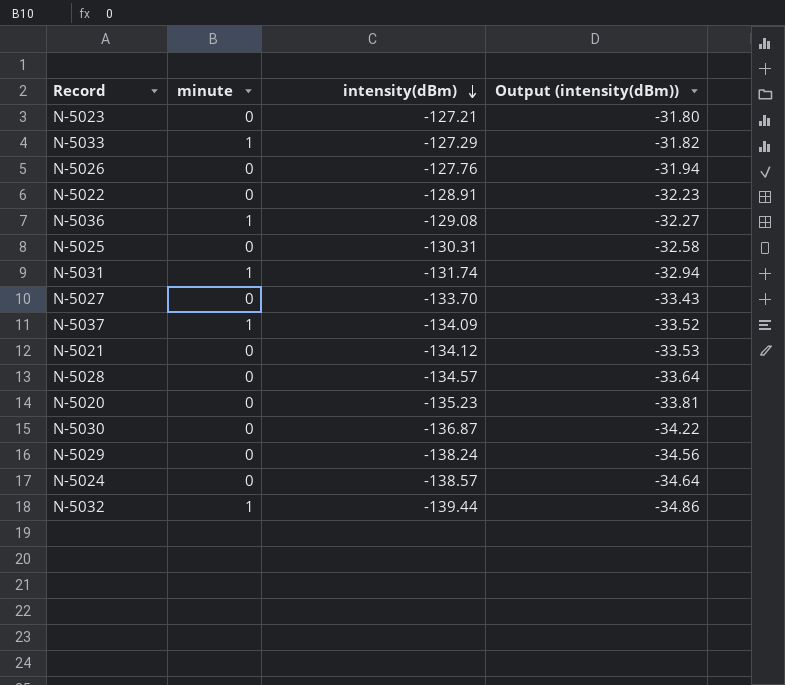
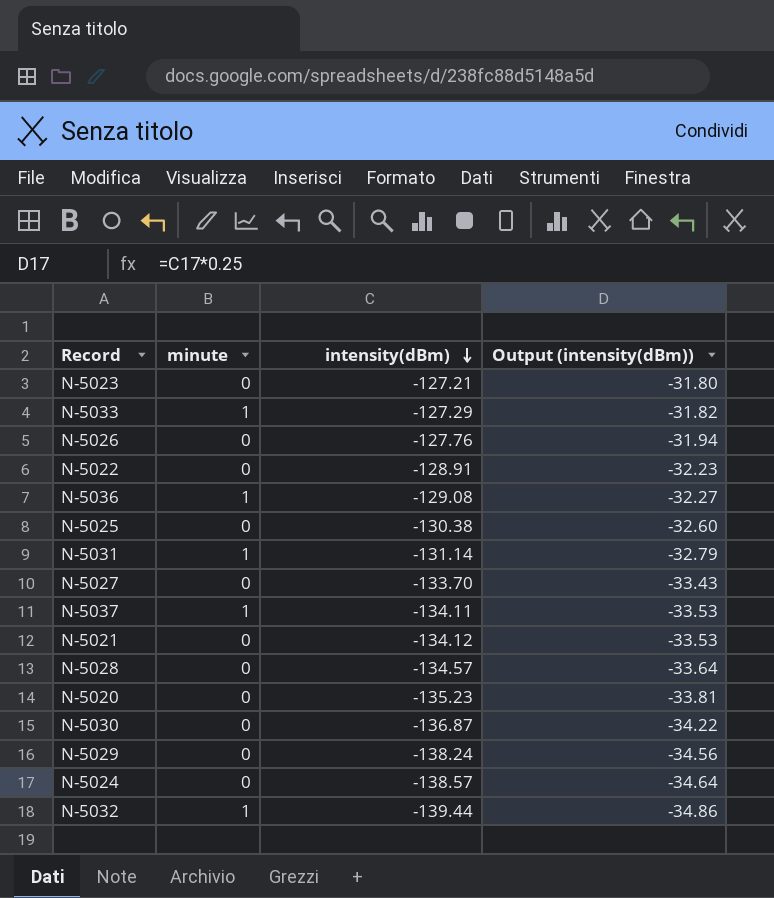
N-5025 | intensity(dBm): -130.31 -> -130.38
N-5025 | Output (intensity(dBm)): -32.58 -> -32.60
N-5031 | intensity(dBm): -131.74 -> -131.14
N-5031 | Output (intensity(dBm)): -32.94 -> -32.79
N-5037 | intensity(dBm): -134.09 -> -134.11
N-5037 | Output (intensity(dBm)): -33.52 -> -33.53

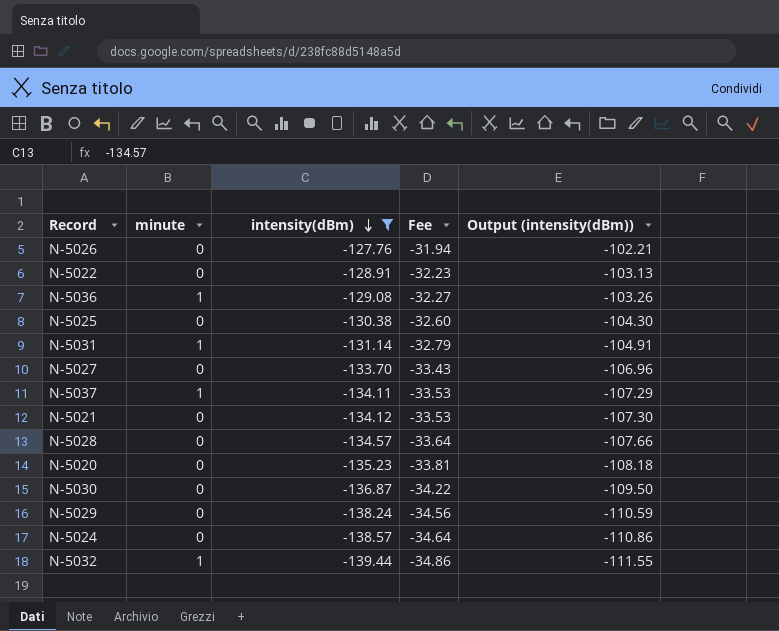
filter: none -> intensity(dBm) <= -127.76
column Fee | formula: none -> [intensity(dBm)] * 0.25
column Output (intensity(dBm)) | formula: [intensity(dBm)] * 0.25 -> [intensity(dBm)] * 0.8

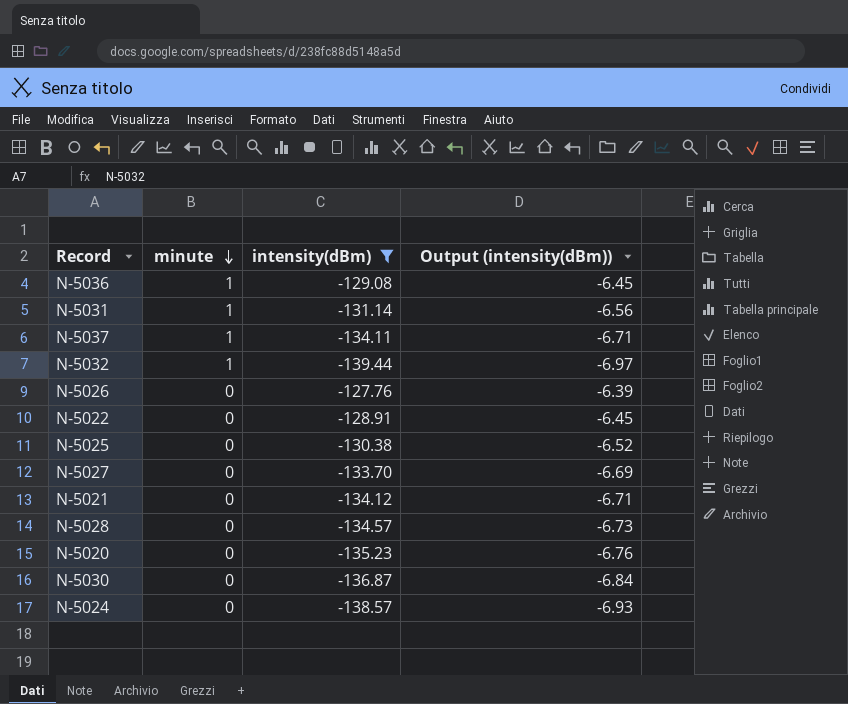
row order: intensity(dBm) descending -> minute descending
column Fee | formula: [intensity(dBm)] * 0.25 -> none
column Output (intensity(dBm)) | formula: [intensity(dBm)] * 0.8 -> [intensity(dBm)] * 0.05
row N-5029: 0 | -138.24 | -34.56 | -110.59 -> none

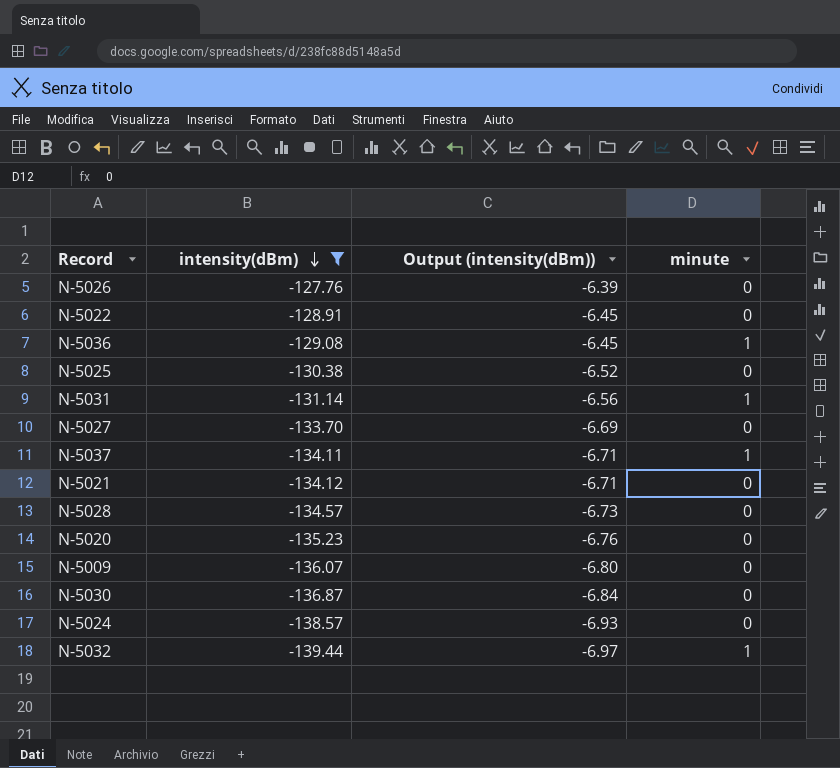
row order: minute descending -> intensity(dBm) descending
column minute | position: 2 -> 4
row N-5009: none -> -136.07 | -6.80 | 0

